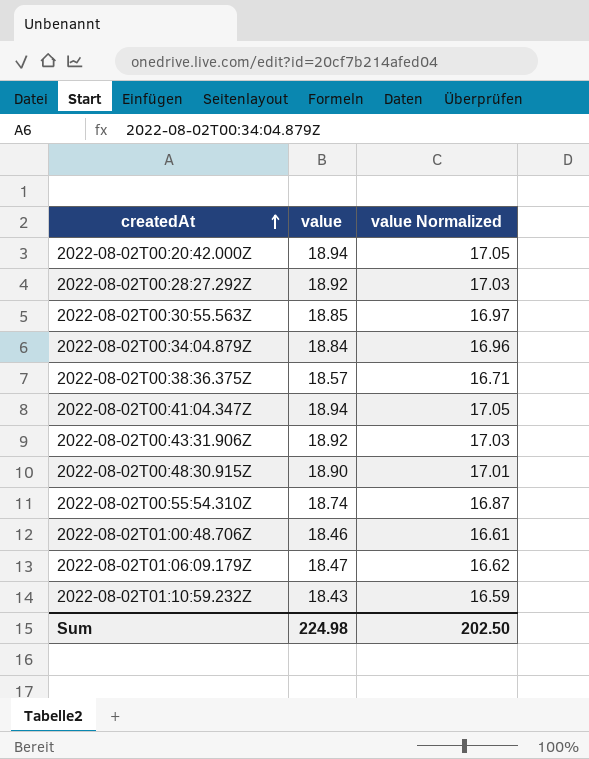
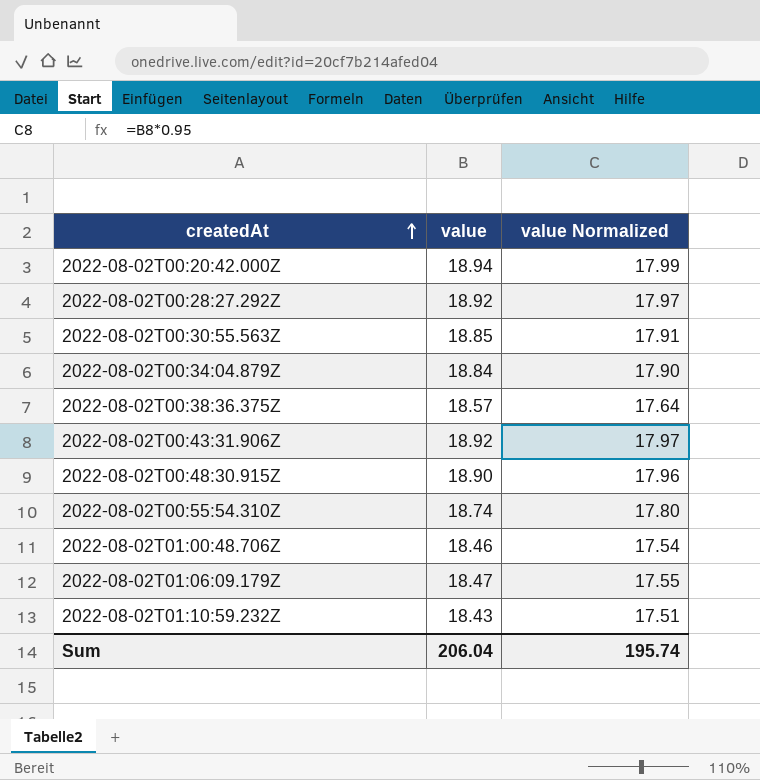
column value Normalized | formula: [value] * 0.9 -> [value] * 0.95
row 2022-08-02T00:41:04.347Z: 18.94 | 17.05 -> none
Sum | value: 224.98 -> 206.04
Sum | value Normalized: 202.50 -> 195.74

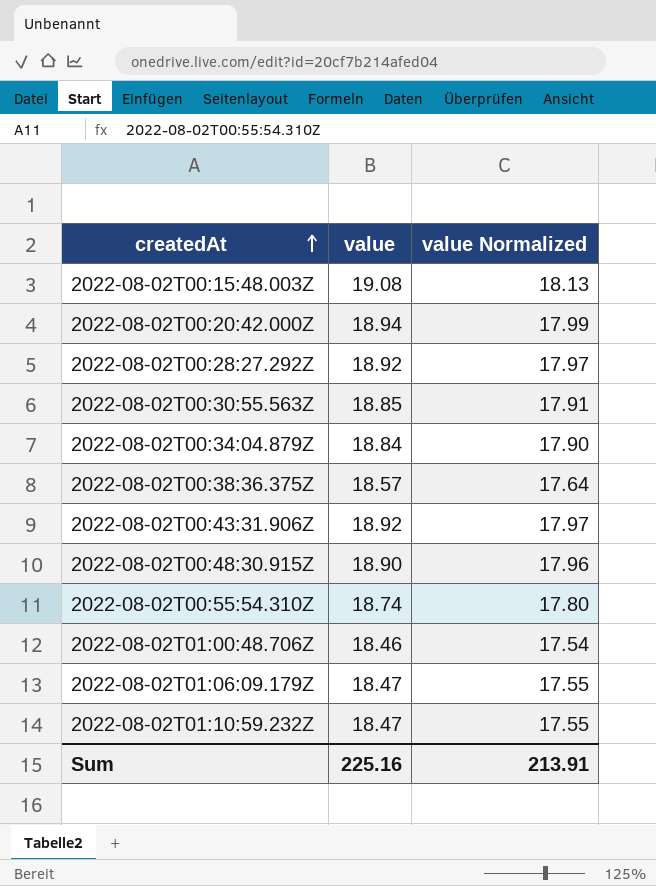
row 2022-08-02T00:15:48.003Z: none -> 19.08 | 18.13
2022-08-02T01:10:59.232Z | value: 18.43 -> 18.47
2022-08-02T01:10:59.232Z | value Normalized: 17.51 -> 17.55
Sum | value: 206.04 -> 225.16
Sum | value Normalized: 195.74 -> 213.91

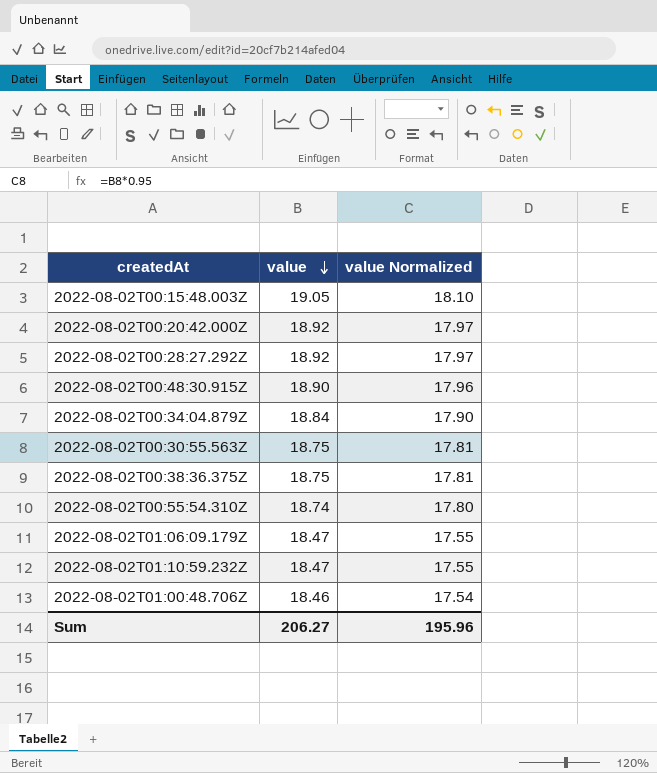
row order: createdAt ascending -> value descending
row 2022-08-02T00:43:31.906Z: 18.92 | 17.97 -> none
2022-08-02T00:15:48.003Z | value: 19.08 -> 19.05
2022-08-02T00:15:48.003Z | value Normalized: 18.13 -> 18.10
2022-08-02T00:20:42.000Z | value: 18.94 -> 18.92
2022-08-02T00:20:42.000Z | value Normalized: 17.99 -> 17.97
2022-08-02T00:30:55.563Z | value: 18.85 -> 18.75
2022-08-02T00:30:55.563Z | value Normalized: 17.91 -> 17.81
2022-08-02T00:38:36.375Z | value: 18.57 -> 18.75
2022-08-02T00:38:36.375Z | value Normalized: 17.64 -> 17.81
Sum | value: 225.16 -> 206.27
Sum | value Normalized: 213.91 -> 195.96

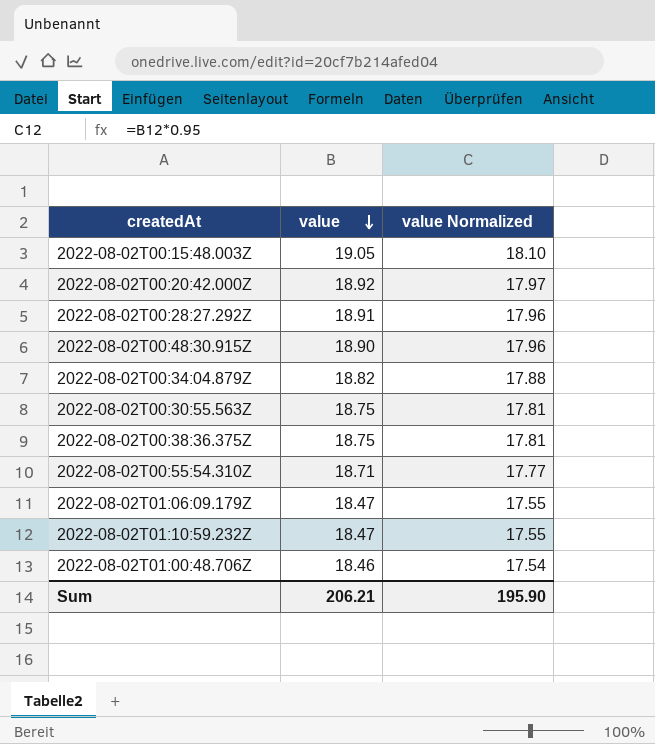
2022-08-02T00:28:27.292Z | value: 18.92 -> 18.91
2022-08-02T00:28:27.292Z | value Normalized: 17.97 -> 17.96
2022-08-02T00:34:04.879Z | value: 18.84 -> 18.82
2022-08-02T00:34:04.879Z | value Normalized: 17.90 -> 17.88
2022-08-02T00:55:54.310Z | value: 18.74 -> 18.71
2022-08-02T00:55:54.310Z | value Normalized: 17.80 -> 17.77
Sum | value: 206.27 -> 206.21
Sum | value Normalized: 195.96 -> 195.90

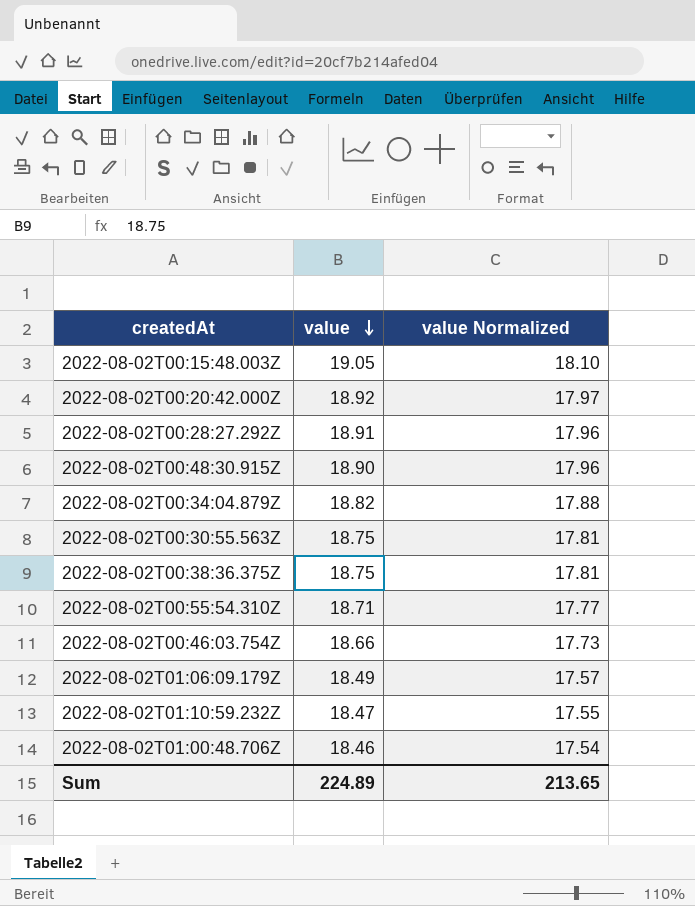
row 2022-08-02T00:46:03.754Z: none -> 18.66 | 17.73
2022-08-02T01:06:09.179Z | value: 18.47 -> 18.49
2022-08-02T01:06:09.179Z | value Normalized: 17.55 -> 17.57
Sum | value: 206.21 -> 224.89
Sum | value Normalized: 195.90 -> 213.65

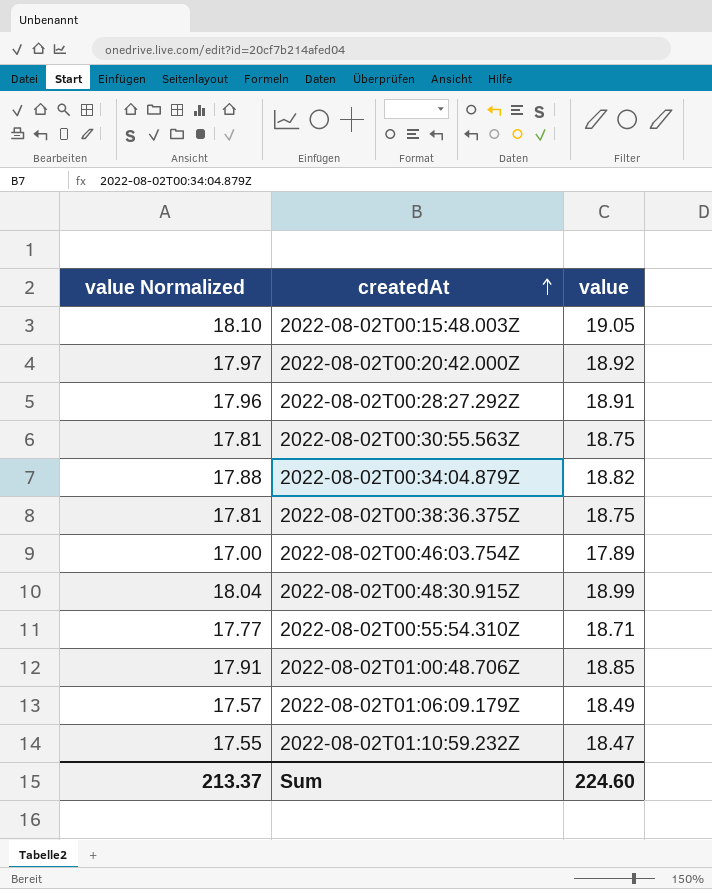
row order: value descending -> createdAt ascending
column value Normalized | position: 3 -> 1
2022-08-02T00:46:03.754Z | value Normalized: 17.73 -> 17.00
2022-08-02T00:46:03.754Z | value: 18.66 -> 17.89
2022-08-02T00:48:30.915Z | value Normalized: 17.96 -> 18.04
2022-08-02T00:48:30.915Z | value: 18.90 -> 18.99
2022-08-02T01:00:48.706Z | value Normalized: 17.54 -> 17.91
2022-08-02T01:00:48.706Z | value: 18.46 -> 18.85
Sum | value Normalized: 213.65 -> 213.37
Sum | value: 224.89 -> 224.60

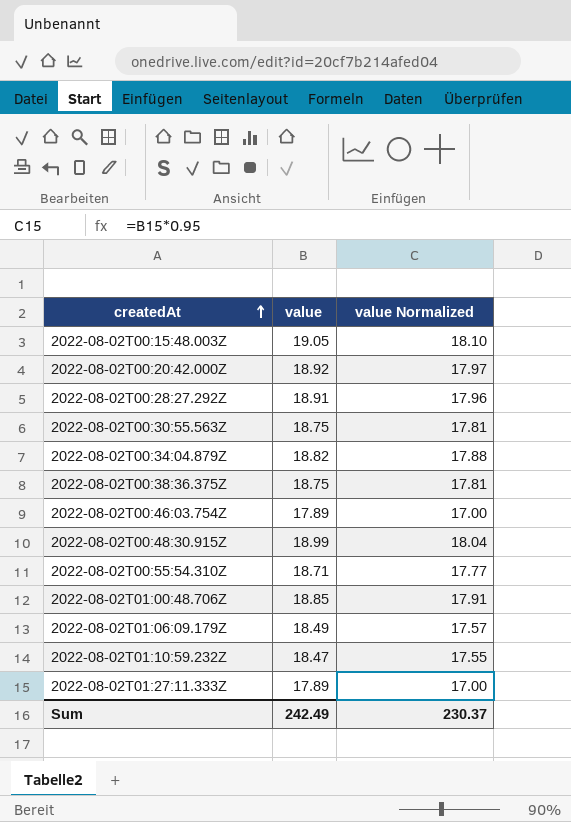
column value Normalized | position: 1 -> 3
row 2022-08-02T01:27:11.333Z: none -> 17.89 | 17.00
Sum | value: 224.60 -> 242.49
Sum | value Normalized: 213.37 -> 230.37

